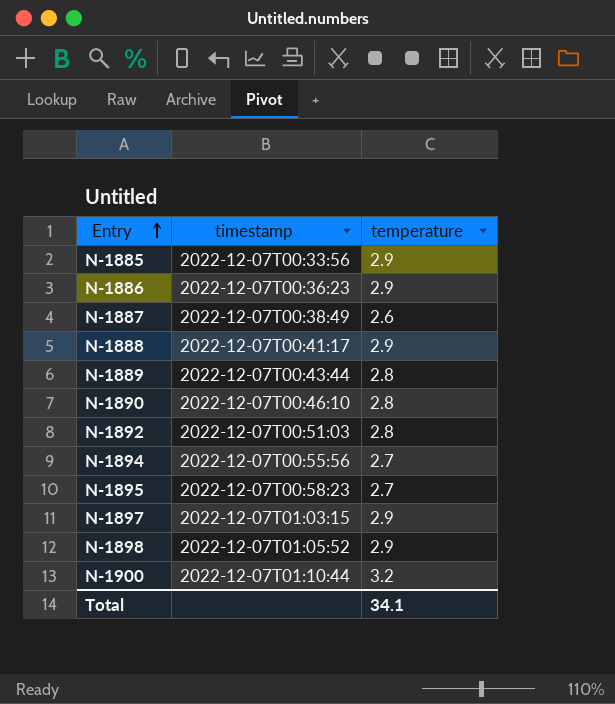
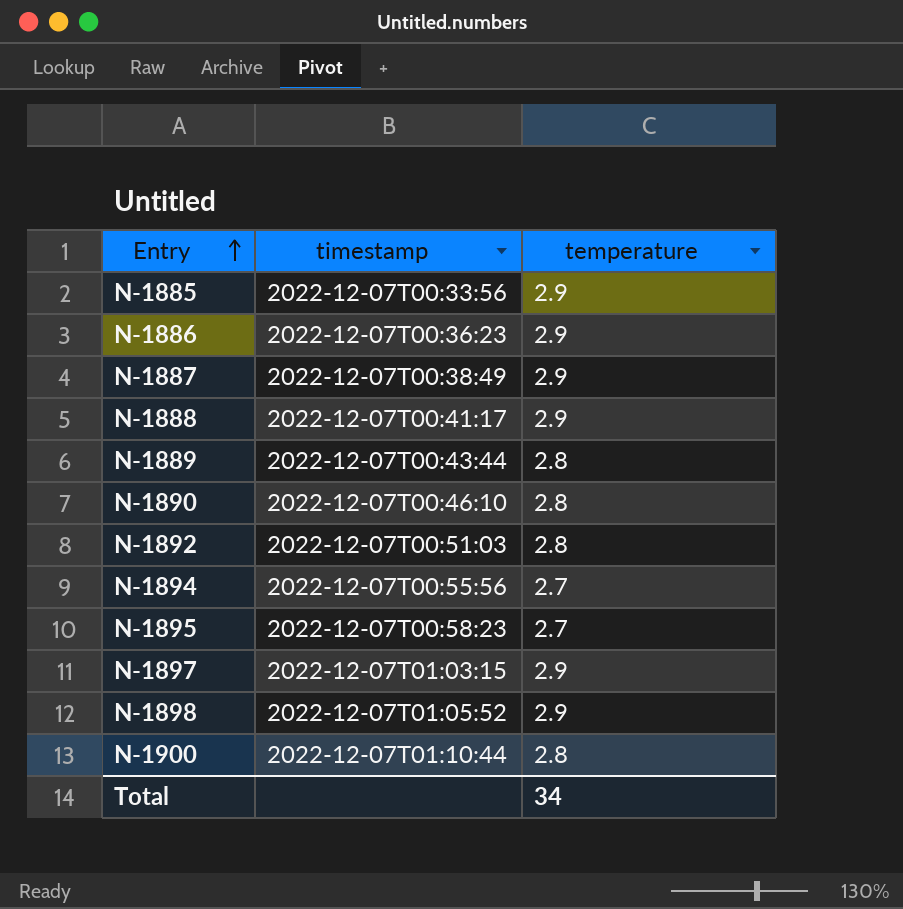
N-1887 | temperature: 2.6 -> 2.9
N-1900 | temperature: 3.2 -> 2.8
Total | temperature: 34.1 -> 34

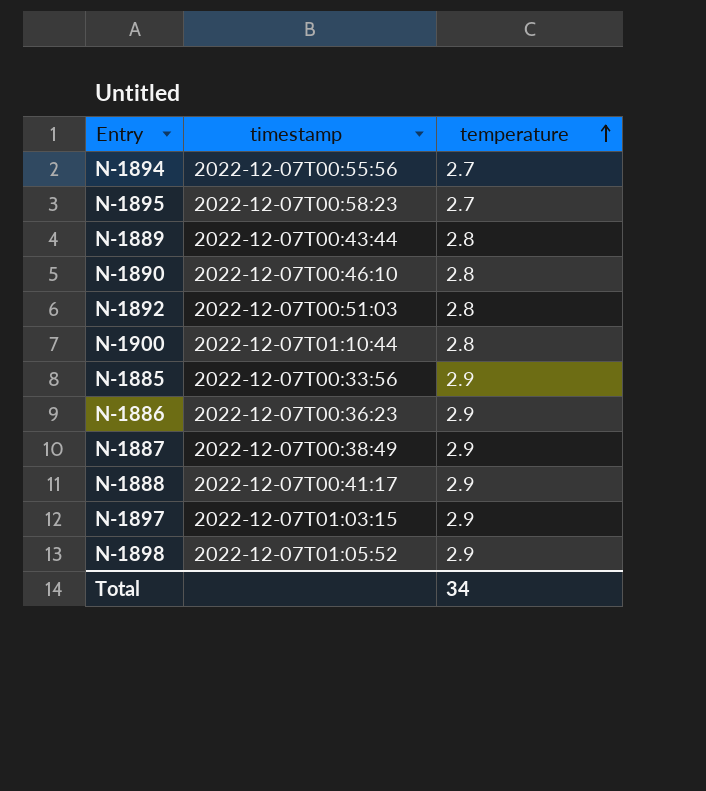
row order: Entry ascending -> temperature ascending

